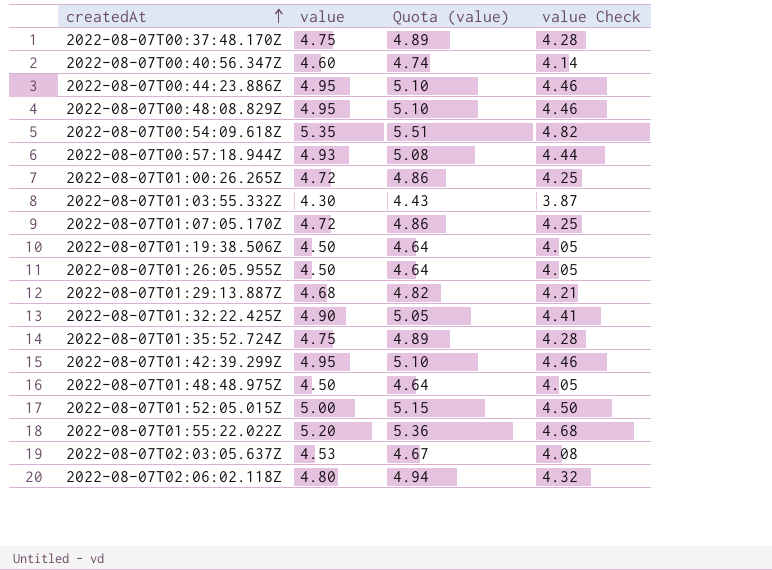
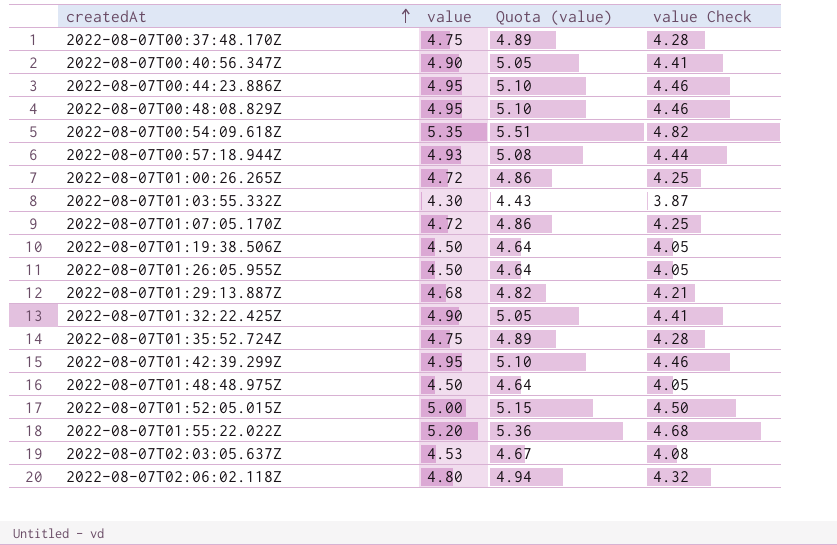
2022-08-07T00:40:56.347Z | value: 4.60 -> 4.90
2022-08-07T00:40:56.347Z | Quota (value): 4.74 -> 5.05
2022-08-07T00:40:56.347Z | value Check: 4.14 -> 4.41

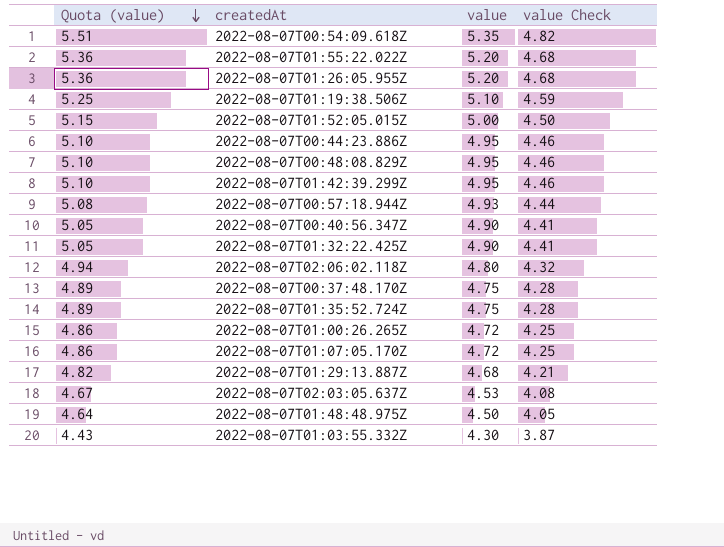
row order: createdAt ascending -> Quota (value) descending
column Quota (value) | position: 3 -> 1
2022-08-07T01:26:05.955Z | Quota (value): 4.64 -> 5.36
2022-08-07T01:26:05.955Z | value: 4.50 -> 5.20
2022-08-07T01:26:05.955Z | value Check: 4.05 -> 4.68
2022-08-07T01:19:38.506Z | Quota (value): 4.64 -> 5.25
2022-08-07T01:19:38.506Z | value: 4.50 -> 5.10
2022-08-07T01:19:38.506Z | value Check: 4.05 -> 4.59

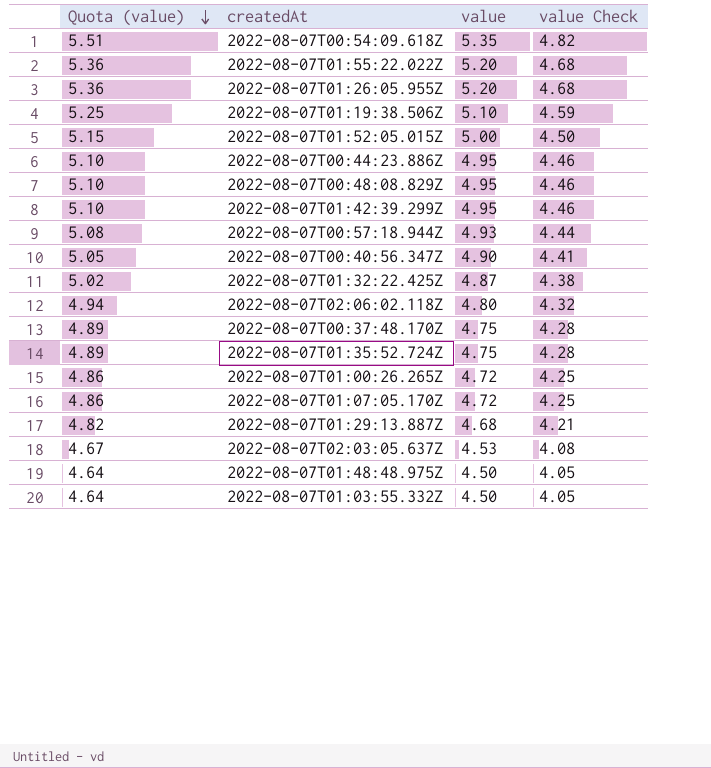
2022-08-07T01:32:22.425Z | Quota (value): 5.05 -> 5.02
2022-08-07T01:32:22.425Z | value: 4.90 -> 4.87
2022-08-07T01:32:22.425Z | value Check: 4.41 -> 4.38
2022-08-07T01:03:55.332Z | Quota (value): 4.43 -> 4.64
2022-08-07T01:03:55.332Z | value: 4.30 -> 4.50
2022-08-07T01:03:55.332Z | value Check: 3.87 -> 4.05

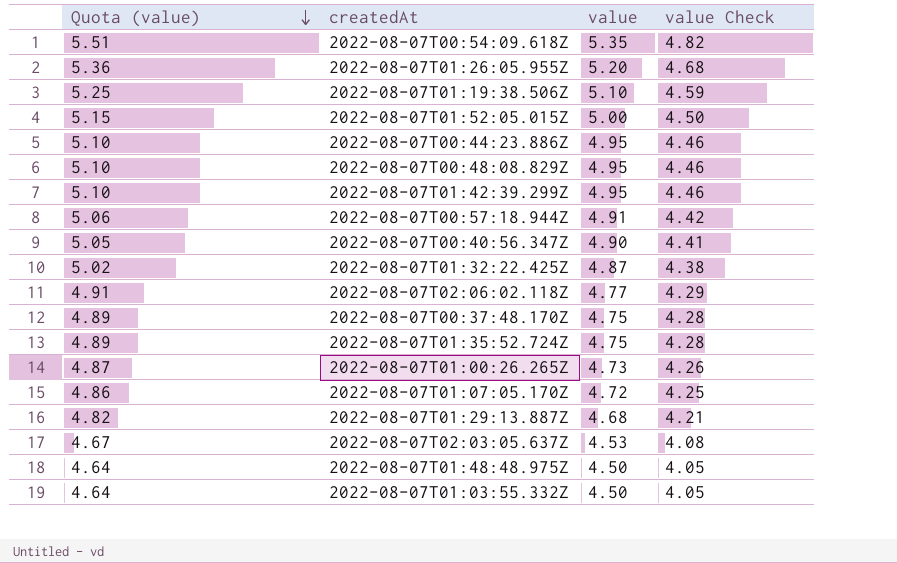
row 2022-08-07T01:55:22.022Z: 5.36 | 5.20 | 4.68 -> none
2022-08-07T00:57:18.944Z | Quota (value): 5.08 -> 5.06
2022-08-07T00:57:18.944Z | value: 4.93 -> 4.91
2022-08-07T00:57:18.944Z | value Check: 4.44 -> 4.42
2022-08-07T02:06:02.118Z | Quota (value): 4.94 -> 4.91
2022-08-07T02:06:02.118Z | value: 4.80 -> 4.77
2022-08-07T02:06:02.118Z | value Check: 4.32 -> 4.29
2022-08-07T01:00:26.265Z | Quota (value): 4.86 -> 4.87
2022-08-07T01:00:26.265Z | value: 4.72 -> 4.73
2022-08-07T01:00:26.265Z | value Check: 4.25 -> 4.26

